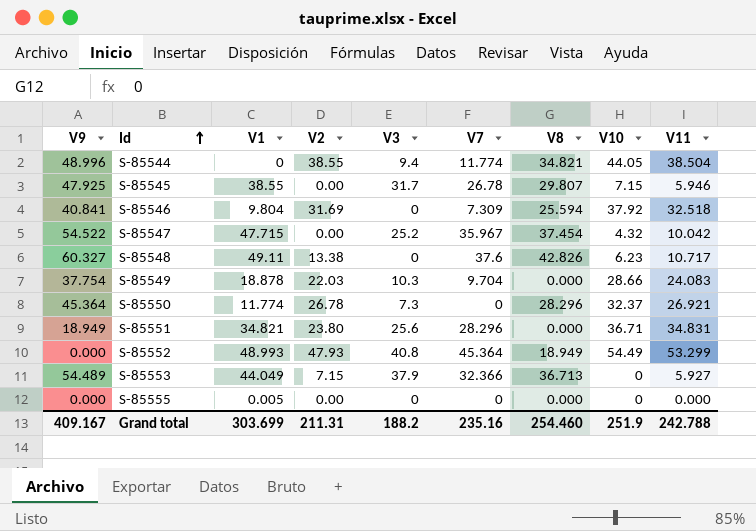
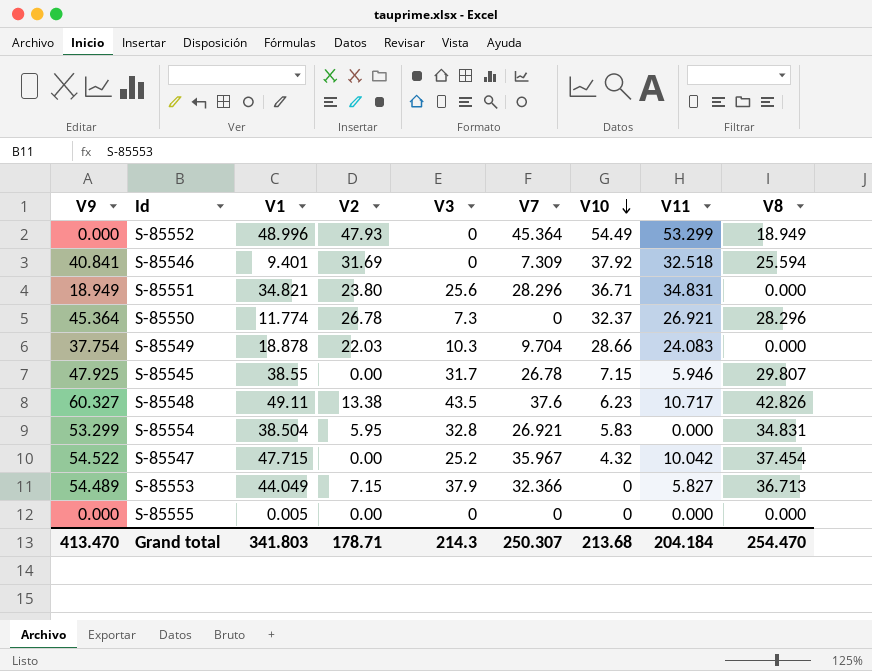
row order: Id ascending -> V10 descending
column V8 | position: 7 -> 9
row S-85544: 48.996 | 0 | 38.55 | 9.4 | 11.774 | 34.821 | 44.05 | 38.504 -> none
S-85552 | V1: 48.993 -> 48.996
S-85552 | V3: 40.8 -> 0
S-85546 | V1: 9.804 -> 9.401
S-85548 | V3: 0 -> 43.5
row S-85554: none -> 53.299 | 38.504 | 5.95 | 32.8 | 26.921 | 5.83 | 0.000 | 34.831
S-85553 | V11: 5.927 -> 5.827
Grand total | V9: 409.167 -> 413.470
Grand total | V1: 303.699 -> 341.803
Grand total | V2: 211.31 -> 178.71
Grand total | V3: 188.2 -> 214.3
Grand total | V7: 235.16 -> 250.307
Grand total | V10: 251.9 -> 213.68
Grand total | V11: 242.788 -> 204.184
Grand total | V8: 254.460 -> 254.470

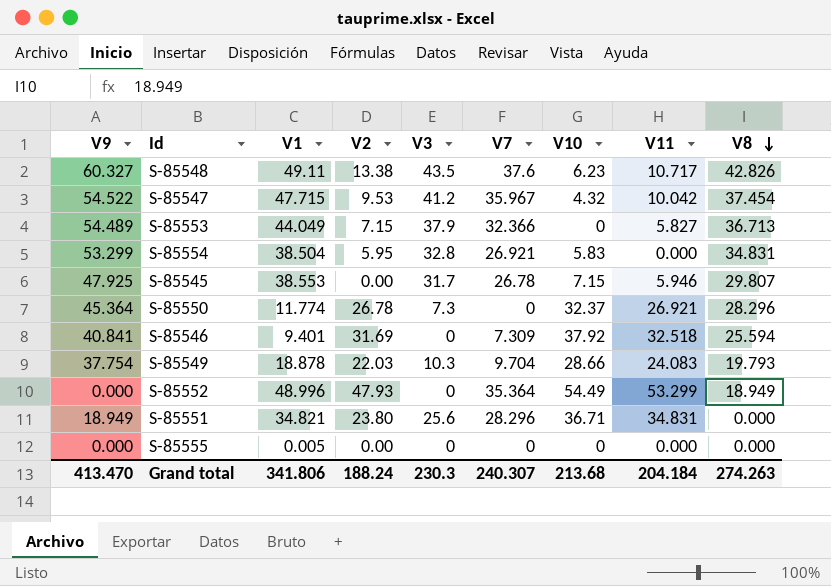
row order: V10 descending -> V8 descending
S-85547 | V2: 0.00 -> 9.53
S-85547 | V3: 25.2 -> 41.2
S-85545 | V1: 38.55 -> 38.553
S-85549 | V8: 0.000 -> 19.793
S-85552 | V7: 45.364 -> 35.364
Grand total | V1: 341.803 -> 341.806
Grand total | V2: 178.71 -> 188.24
Grand total | V3: 214.3 -> 230.3
Grand total | V7: 250.307 -> 240.307
Grand total | V8: 254.470 -> 274.263

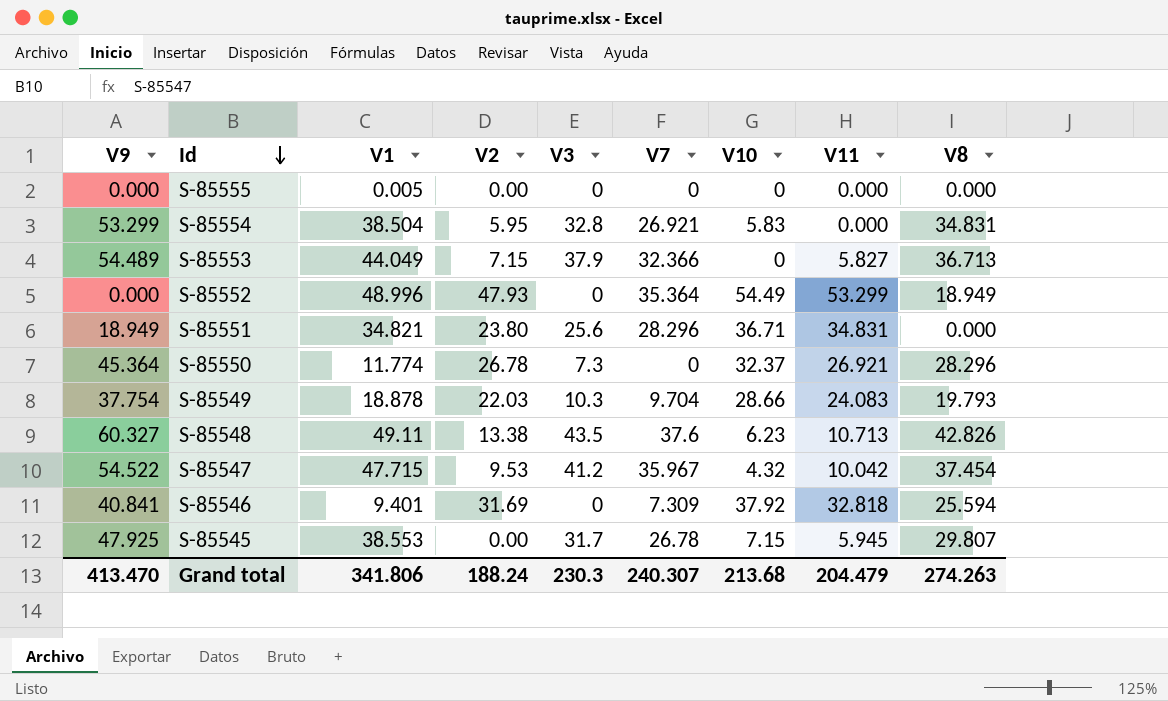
row order: V8 descending -> Id descending
S-85548 | V11: 10.717 -> 10.713
S-85546 | V11: 32.518 -> 32.818
S-85545 | V11: 5.946 -> 5.945
Grand total | V11: 204.184 -> 204.479

